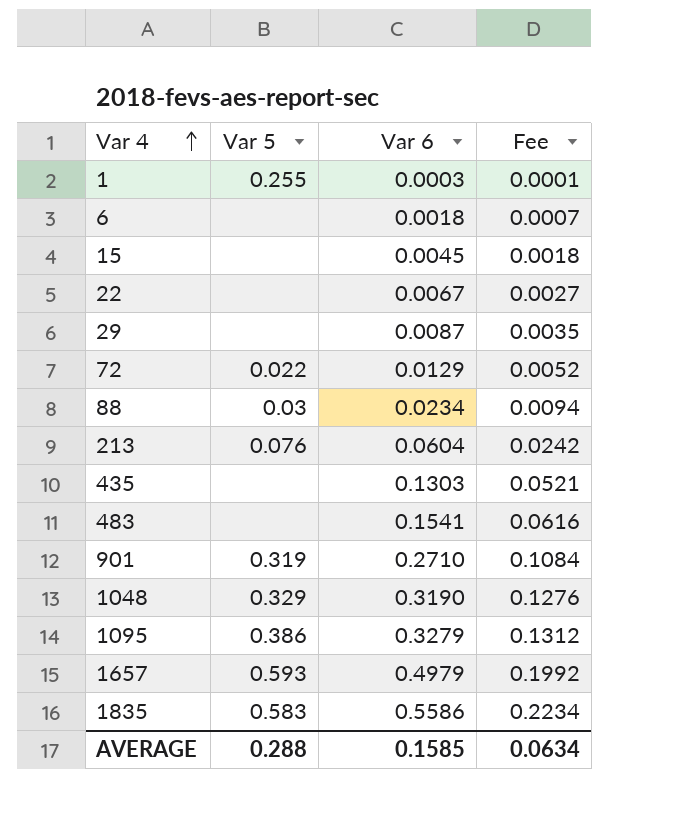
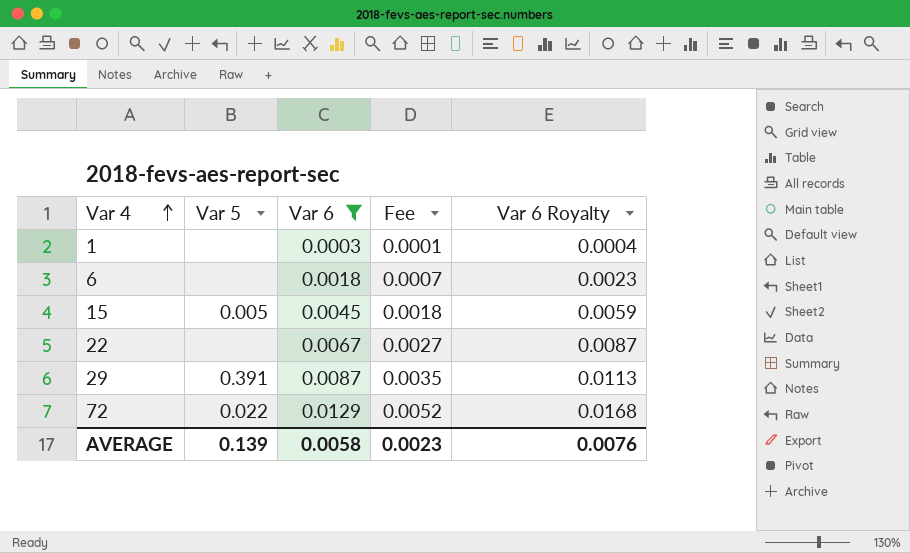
filter: none -> Var 6 <= 0.0129
column Var 6 Royalty | formula: none -> [Var 6] * 1.3
1 | Var 5: 0.255 -> none
15 | Var 5: none -> 0.005
29 | Var 5: none -> 0.391
AVERAGE | Var 5: 0.288 -> 0.139
AVERAGE | Var 6: 0.1585 -> 0.0058
AVERAGE | Fee: 0.0634 -> 0.0023

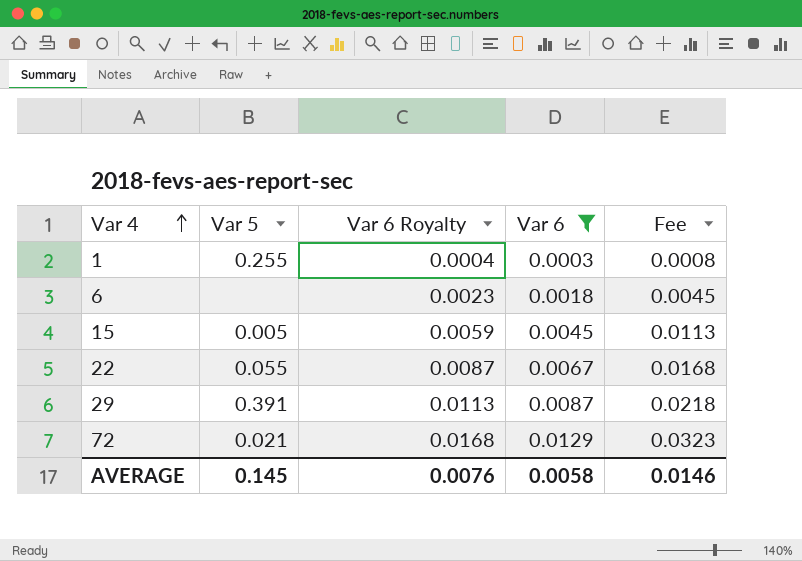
column Var 6 Royalty | position: 5 -> 3
column Fee | formula: [Var 6] * 0.4 -> [Var 6] * 2.5
1 | Var 5: none -> 0.255
22 | Var 5: none -> 0.055
72 | Var 5: 0.022 -> 0.021
AVERAGE | Var 5: 0.139 -> 0.145
AVERAGE | Fee: 0.0023 -> 0.0146

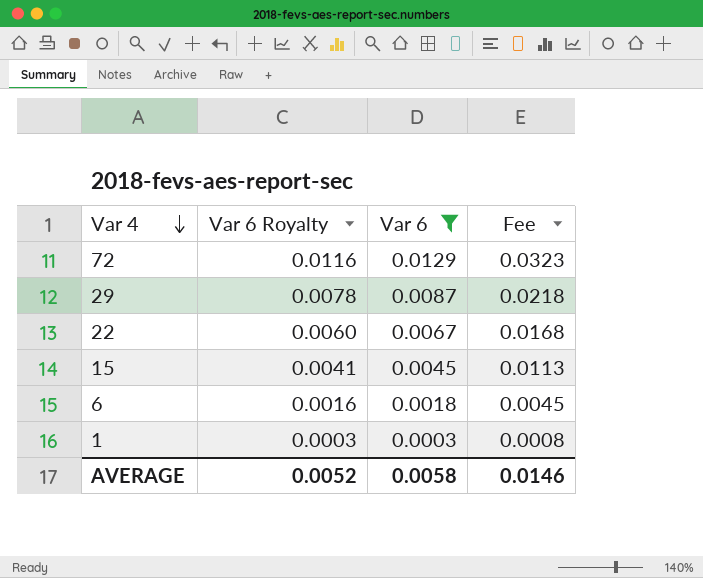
row order: Var 4 ascending -> Var 4 descending
column Var 5 | position: 2 -> none
column Var 6 Royalty | formula: [Var 6] * 1.3 -> [Var 6] * 0.9
AVERAGE | Var 6 Royalty: 0.0076 -> 0.0052

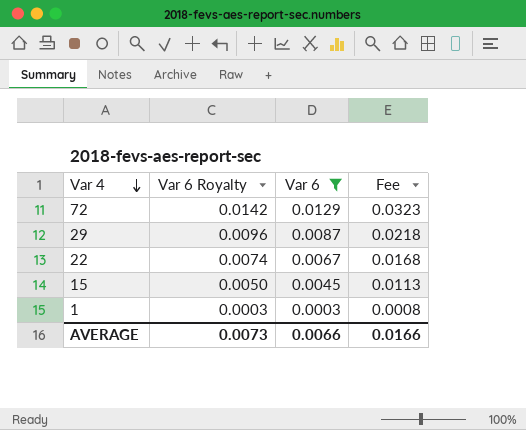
column Var 6 Royalty | formula: [Var 6] * 0.9 -> [Var 6] * 1.1
row 6: 0.0016 | 0.0018 | 0.0045 -> none
AVERAGE | Var 6 Royalty: 0.0052 -> 0.0073
AVERAGE | Var 6: 0.0058 -> 0.0066
AVERAGE | Fee: 0.0146 -> 0.0166

